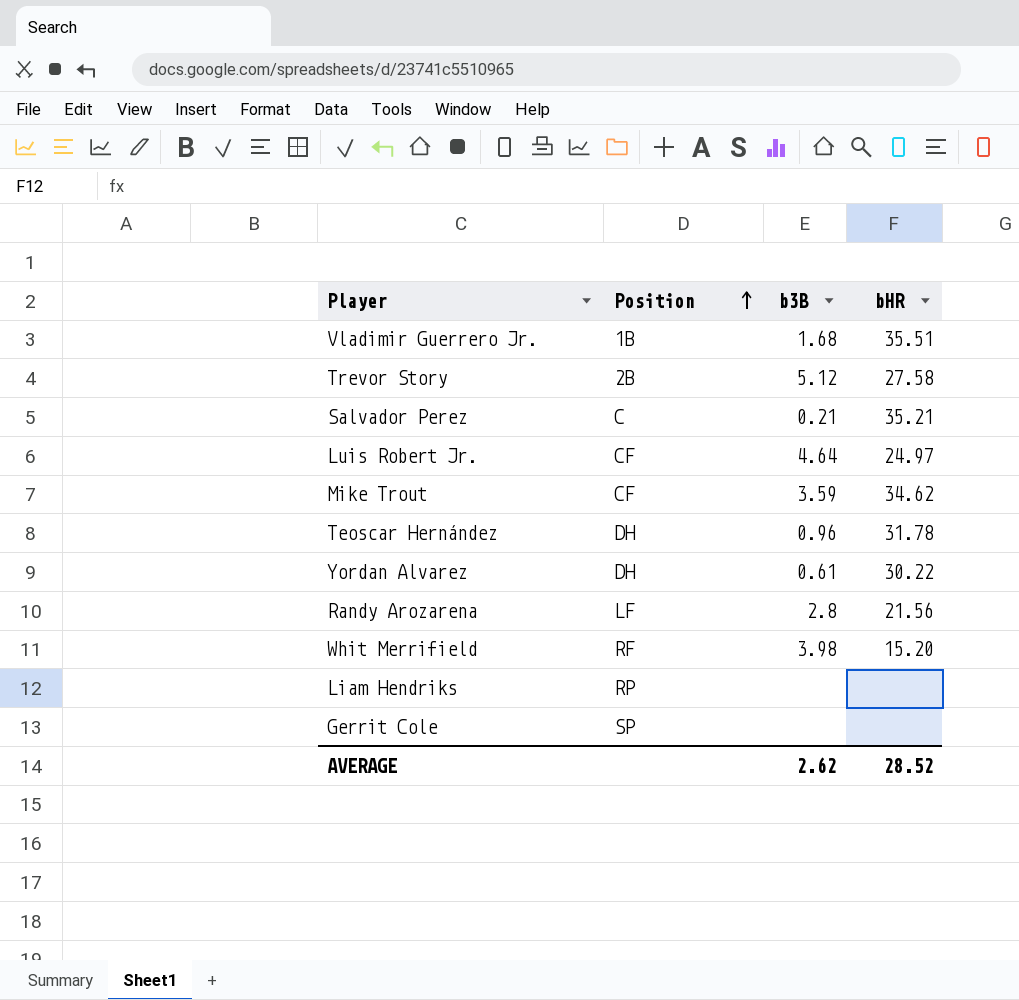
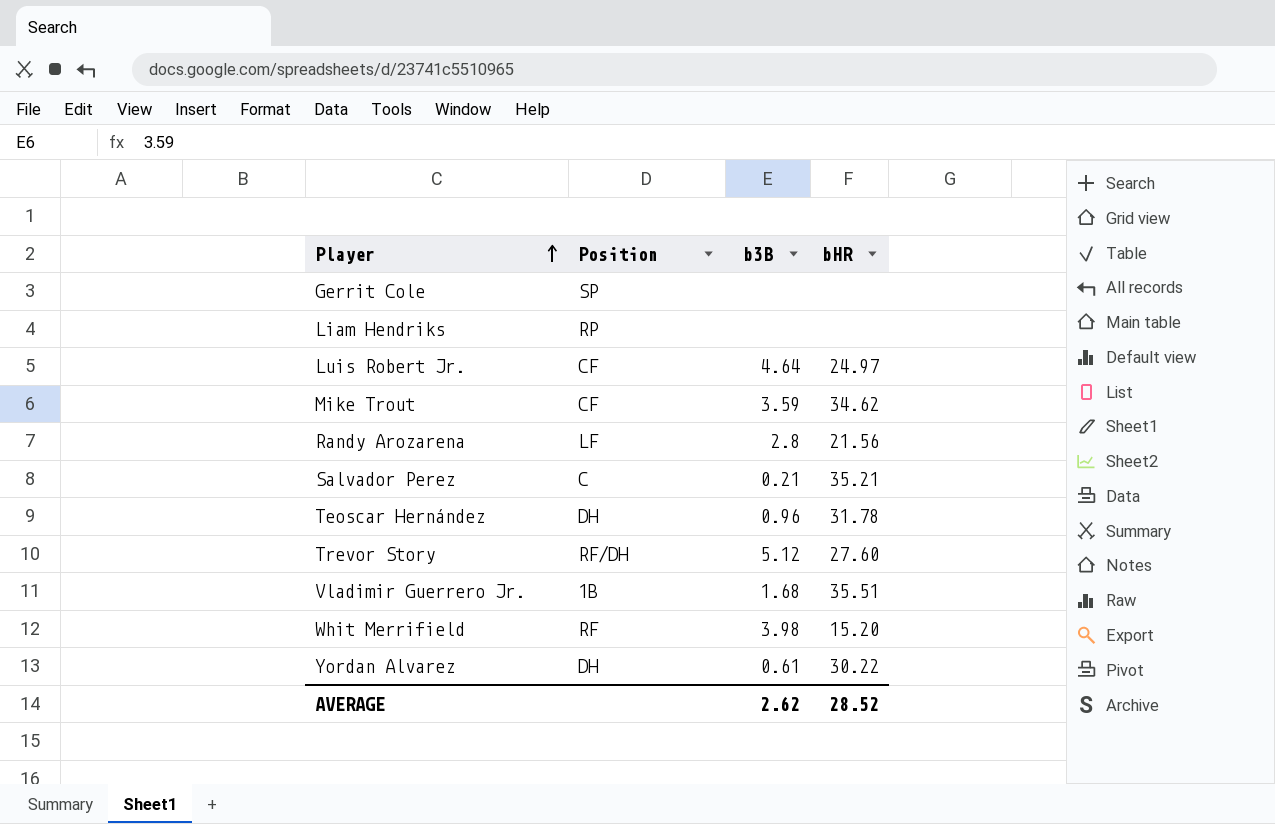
row order: Position ascending -> Player ascending
Trevor Story | Position: 2B -> RF/DH
Trevor Story | bHR: 27.58 -> 27.60

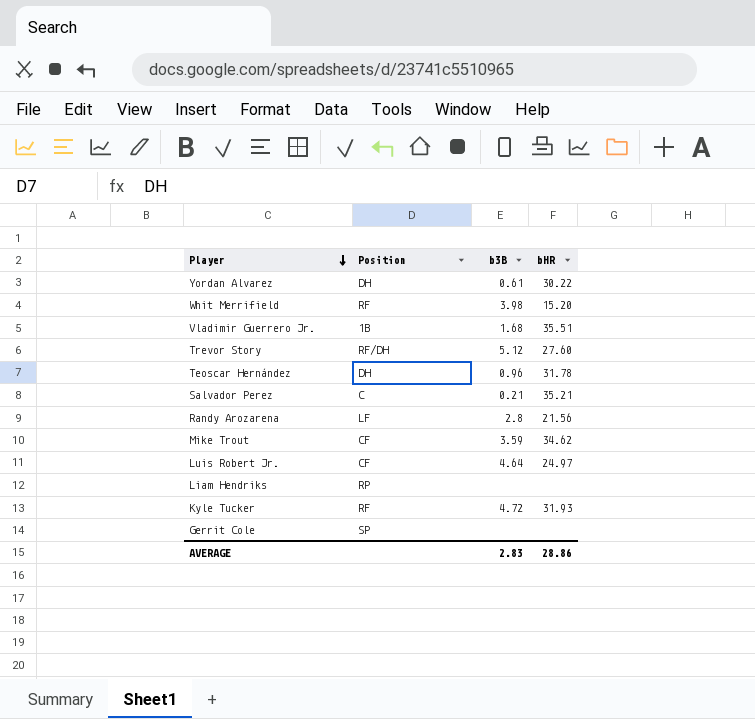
row order: Player ascending -> Player descending
row Kyle Tucker: none -> RF | 4.72 | 31.93
AVERAGE | b3B: 2.62 -> 2.83
AVERAGE | bHR: 28.52 -> 28.86

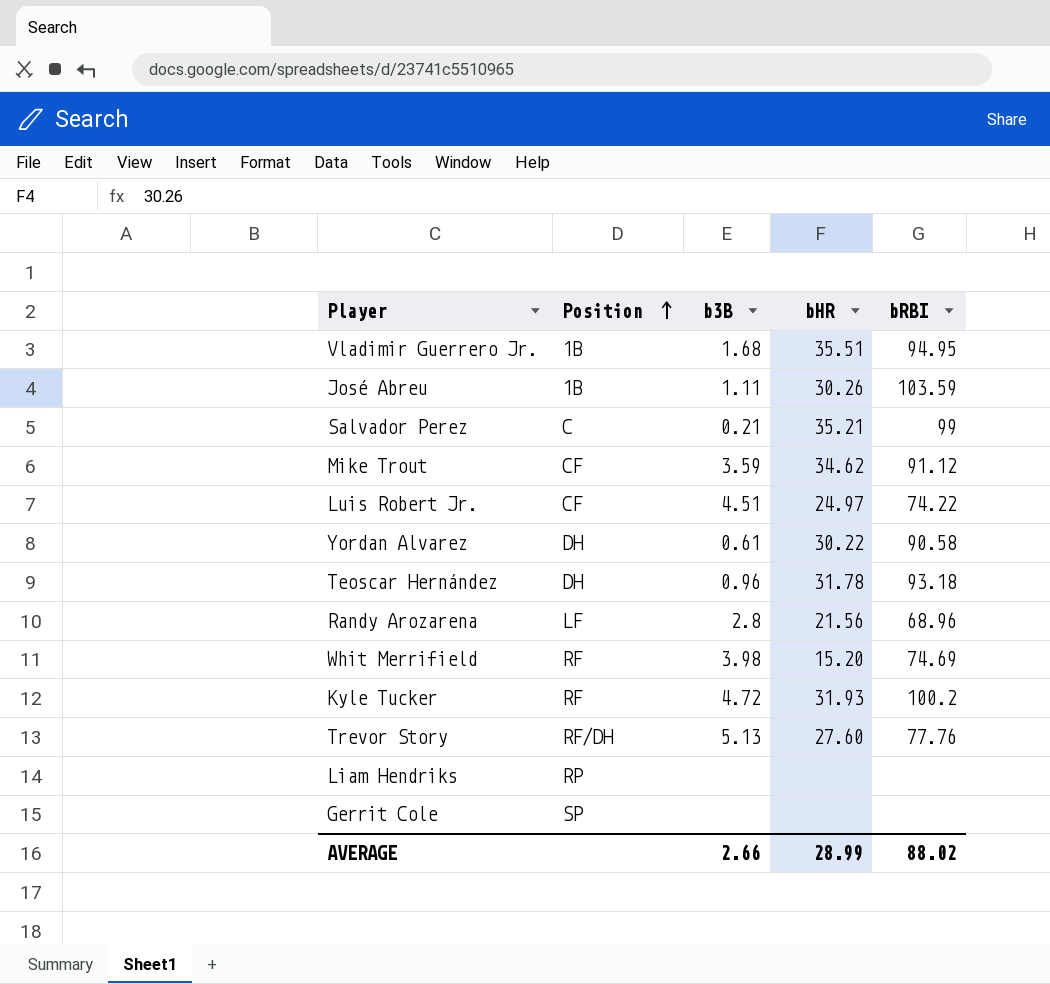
row order: Player descending -> Position ascending
column bRBI | position: none -> 5
row José Abreu: none -> 1B | 1.11 | 30.26 | 103.59
Luis Robert Jr. | b3B: 4.64 -> 4.51
Trevor Story | b3B: 5.12 -> 5.13
AVERAGE | b3B: 2.83 -> 2.66
AVERAGE | bHR: 28.86 -> 28.99

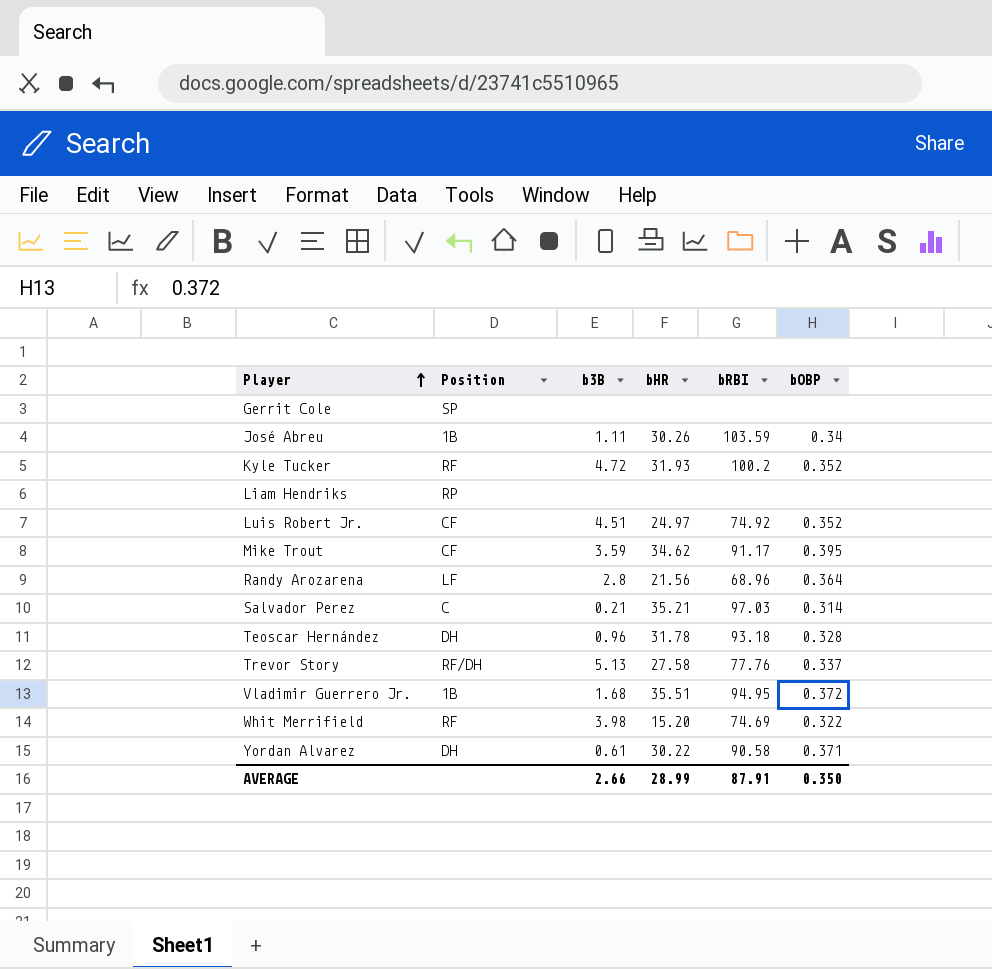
row order: Position ascending -> Player ascending
column bOBP | position: none -> 6
Luis Robert Jr. | bRBI: 74.22 -> 74.92
Mike Trout | bRBI: 91.12 -> 91.17
Salvador Perez | bRBI: 99 -> 97.03
Trevor Story | bHR: 27.60 -> 27.58
AVERAGE | bRBI: 88.02 -> 87.91

